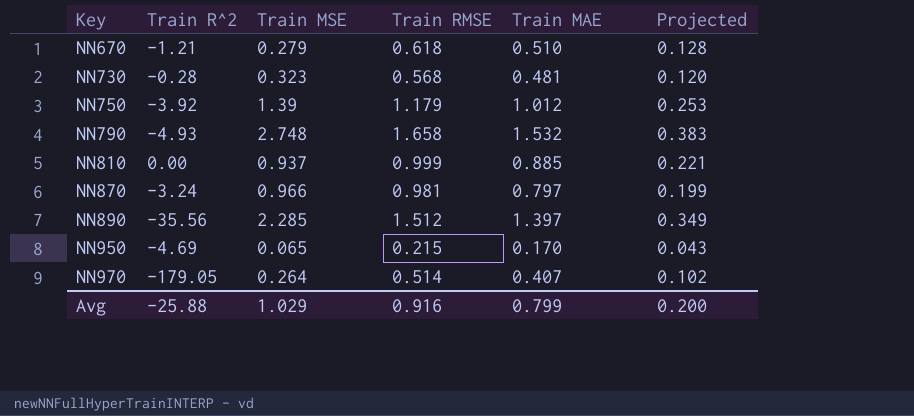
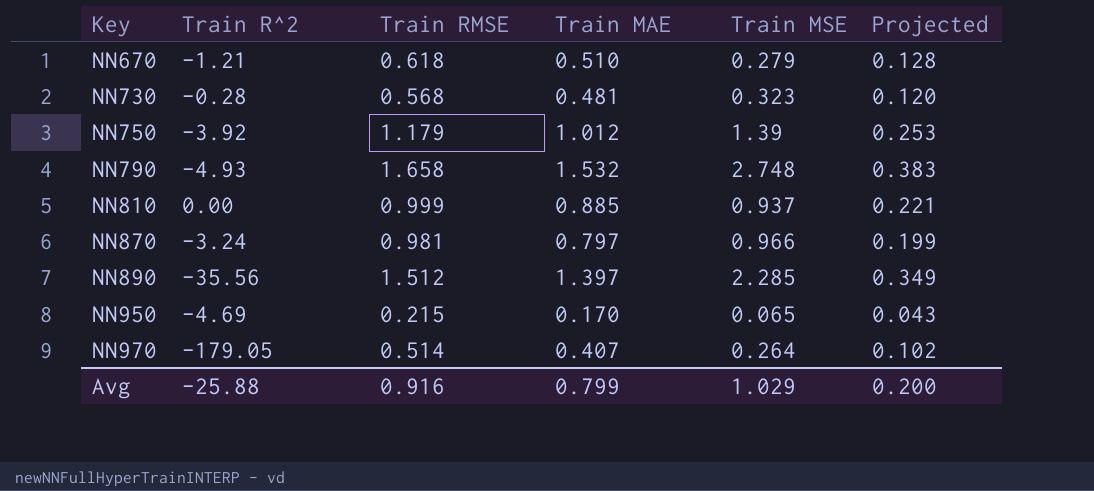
column Train MSE | position: 3 -> 5

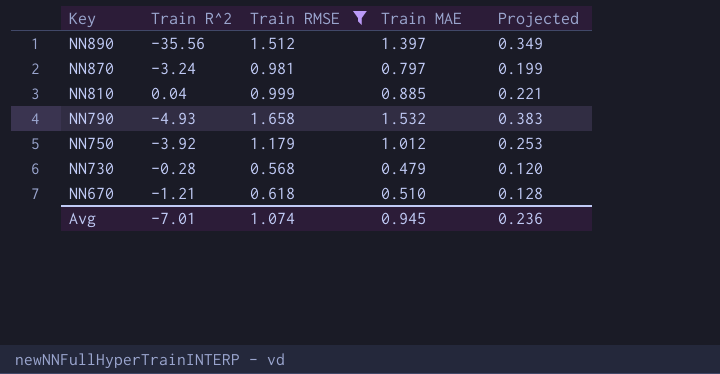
filter: none -> Train RMSE >= 0.568
row order: Key ascending -> Key descending
column Train MSE | position: 5 -> none
NN810 | Train R^2: 0.00 -> 0.04
NN730 | Train MAE: 0.481 -> 0.479
Avg | Train R^2: -25.88 -> -7.01
Avg | Train RMSE: 0.916 -> 1.074
Avg | Train MAE: 0.799 -> 0.945
Avg | Projected: 0.200 -> 0.236

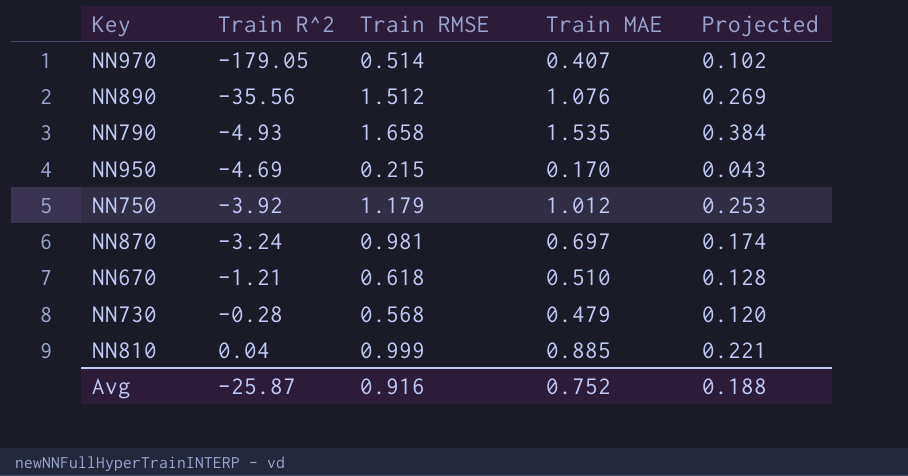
filter: Train RMSE >= 0.568 -> none
row order: Key descending -> Train R^2 ascending
NN890 | Train MAE: 1.397 -> 1.076
NN890 | Projected: 0.349 -> 0.269
NN790 | Train MAE: 1.532 -> 1.535
NN790 | Projected: 0.383 -> 0.384
NN870 | Train MAE: 0.797 -> 0.697
NN870 | Projected: 0.199 -> 0.174
Avg | Train R^2: -7.01 -> -25.87
Avg | Train RMSE: 1.074 -> 0.916
Avg | Train MAE: 0.945 -> 0.752
Avg | Projected: 0.236 -> 0.188

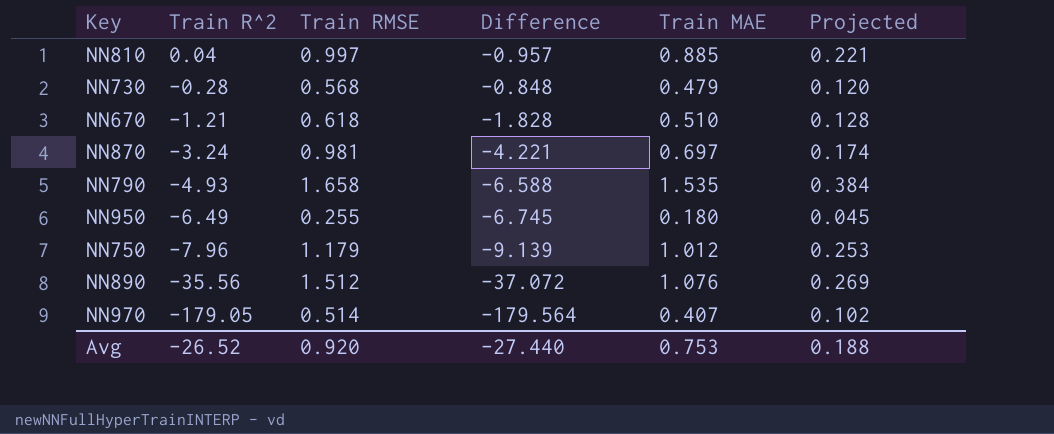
row order: Train R^2 ascending -> Train R^2 descending
column Difference | formula: none -> [Train R^2] - [Train RMSE]
NN810 | Train RMSE: 0.999 -> 0.997
NN950 | Train R^2: -4.69 -> -6.49
NN950 | Train RMSE: 0.215 -> 0.255
NN950 | Train MAE: 0.170 -> 0.180
NN950 | Projected: 0.043 -> 0.045
NN750 | Train R^2: -3.92 -> -7.96
Avg | Train R^2: -25.87 -> -26.52
Avg | Train RMSE: 0.916 -> 0.920
Avg | Train MAE: 0.752 -> 0.753

